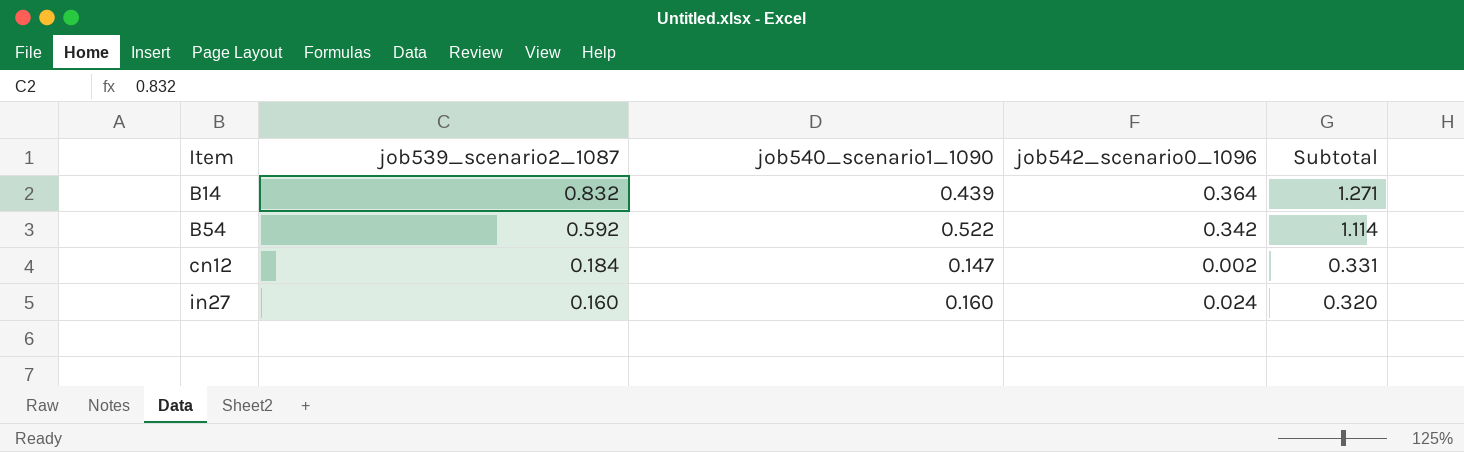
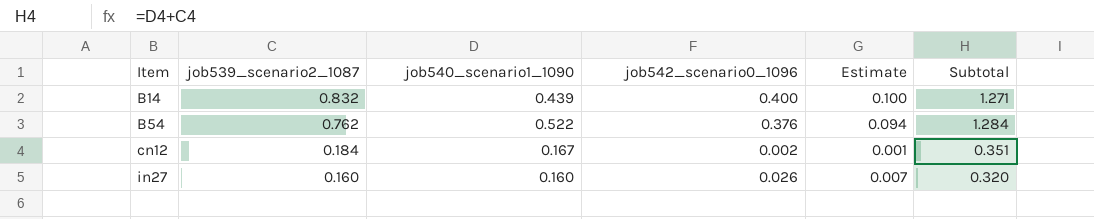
column Estimate | formula: none -> [job542_scenario0_1096] * 0.25
B14 | job542_scenario0_1096: 0.364 -> 0.400
B54 | job539_scenario2_1087: 0.592 -> 0.762
B54 | job542_scenario0_1096: 0.342 -> 0.376
B54 | Subtotal: 1.114 -> 1.284
cn12 | job540_scenario1_1090: 0.147 -> 0.167
cn12 | Subtotal: 0.331 -> 0.351
in27 | job542_scenario0_1096: 0.024 -> 0.026

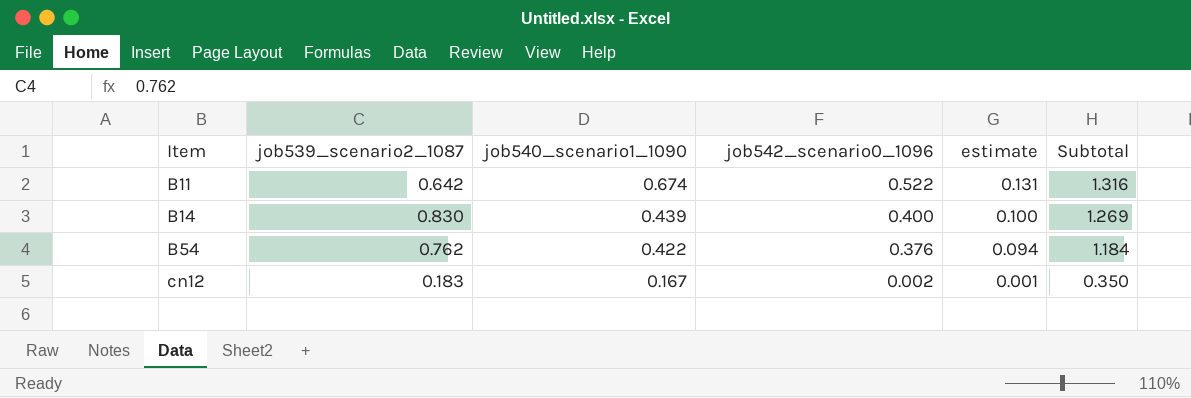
column name: Estimate -> estimate
row in27: 0.160 | 0.160 | 0.026 | 0.007 | 0.320 -> none
row B11: none -> 0.642 | 0.674 | 0.522 | 0.131 | 1.316
B14 | job539_scenario2_1087: 0.832 -> 0.830
B14 | Subtotal: 1.271 -> 1.269
B54 | job540_scenario1_1090: 0.522 -> 0.422
B54 | Subtotal: 1.284 -> 1.184
cn12 | job539_scenario2_1087: 0.184 -> 0.183
cn12 | Subtotal: 0.351 -> 0.350

